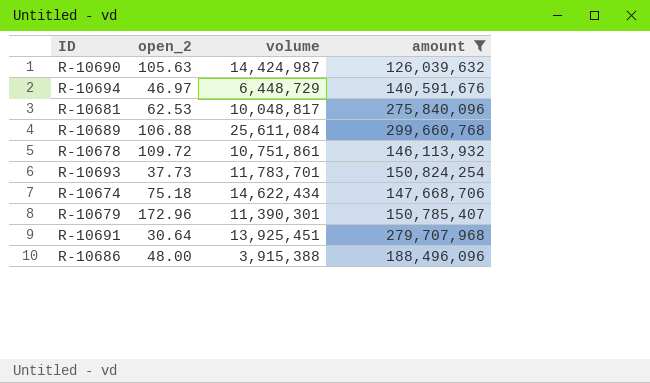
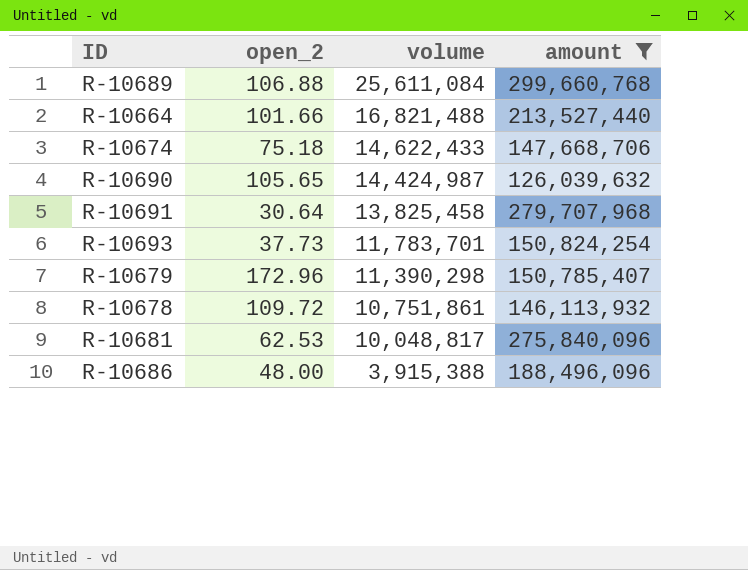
row order: none -> volume descending
row R-10694: 46.97 | 6,448,729 | 140,591,676 -> none
row R-10664: none -> 101.66 | 16,821,488 | 213,527,440
R-10674 | volume: 14,622,434 -> 14,622,433
R-10690 | open_2: 105.63 -> 105.65
R-10691 | volume: 13,925,451 -> 13,825,458
R-10679 | volume: 11,390,301 -> 11,390,298

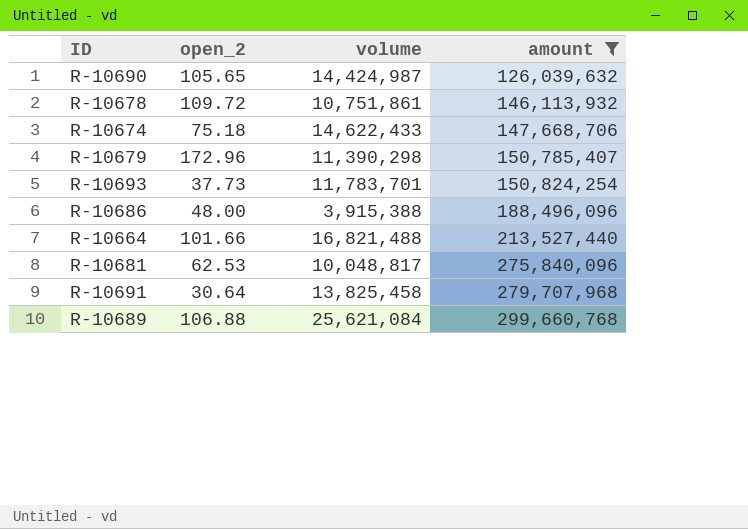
row order: volume descending -> amount ascending
R-10689 | volume: 25,611,084 -> 25,621,084

